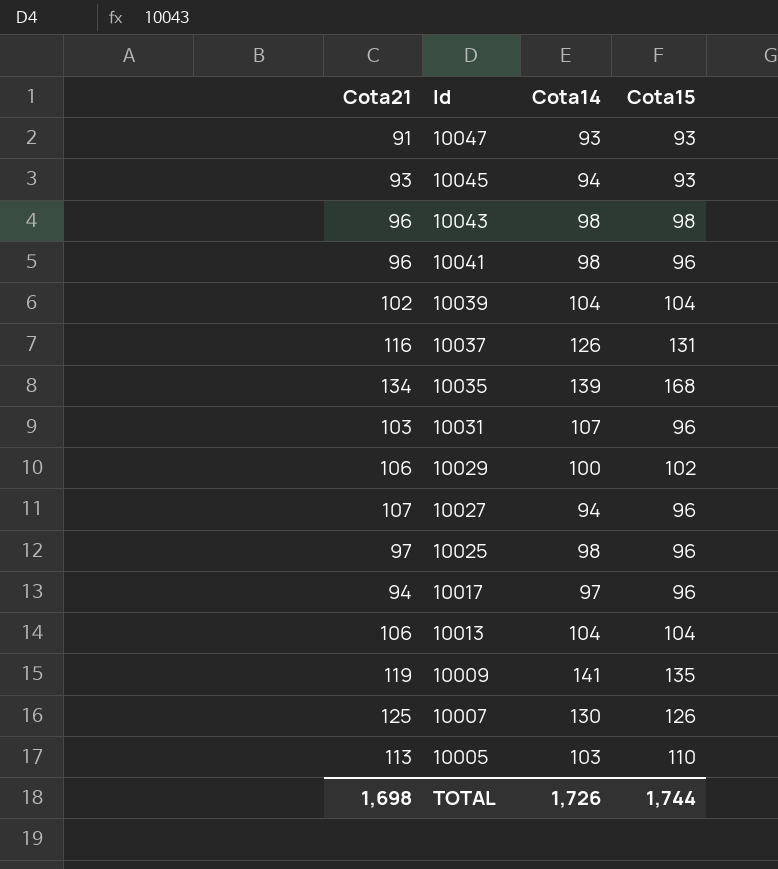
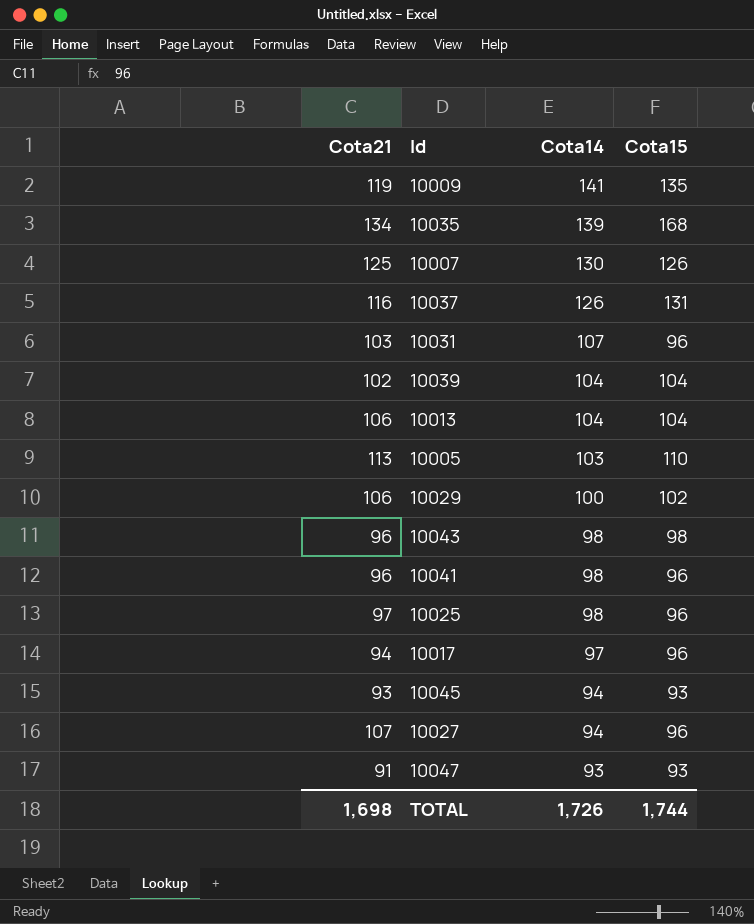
row order: Id descending -> Cota14 descending

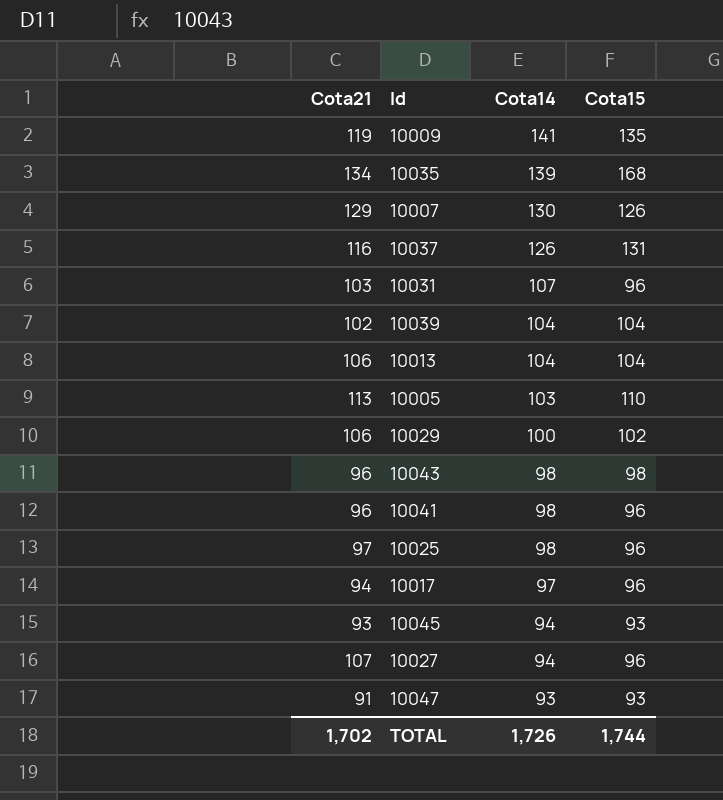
10007 | Cota21: 125 -> 129
TOTAL | Cota21: 1,698 -> 1,702

